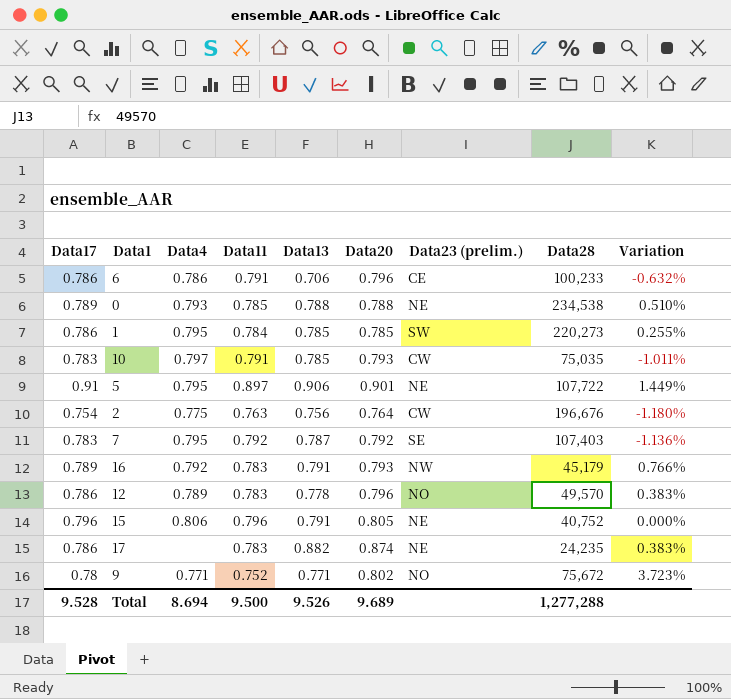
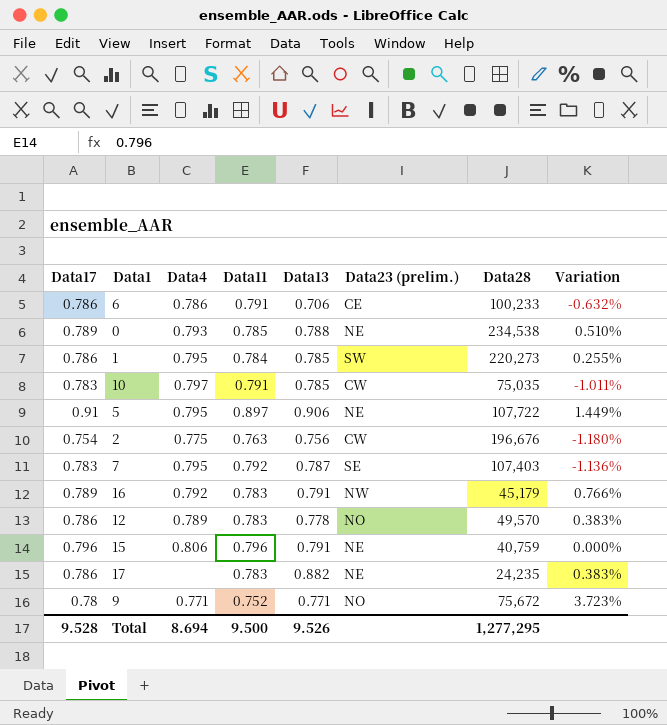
column Data20 | position: 6 -> none
15 | Data28: 40,752 -> 40,759
Total | Data28: 1,277,288 -> 1,277,295

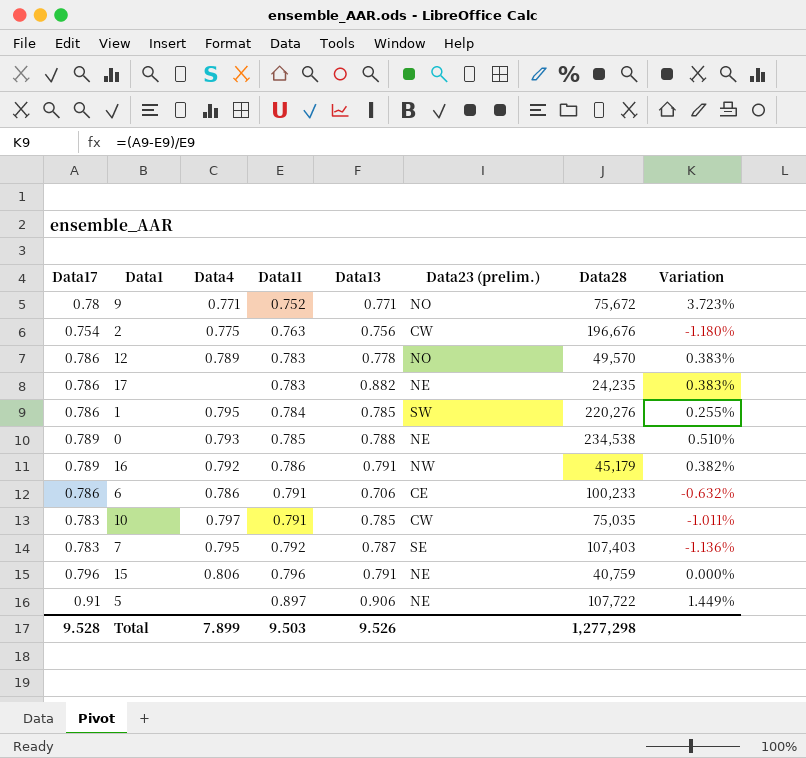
row order: none -> Data11 ascending
1 | Data28: 220,273 -> 220,276
16 | Data11: 0.783 -> 0.786
16 | Variation: 0.766% -> 0.382%
5 | Data4: 0.795 -> none
Total | Data4: 8.694 -> 7.899
Total | Data11: 9.500 -> 9.503
Total | Data28: 1,277,295 -> 1,277,298

